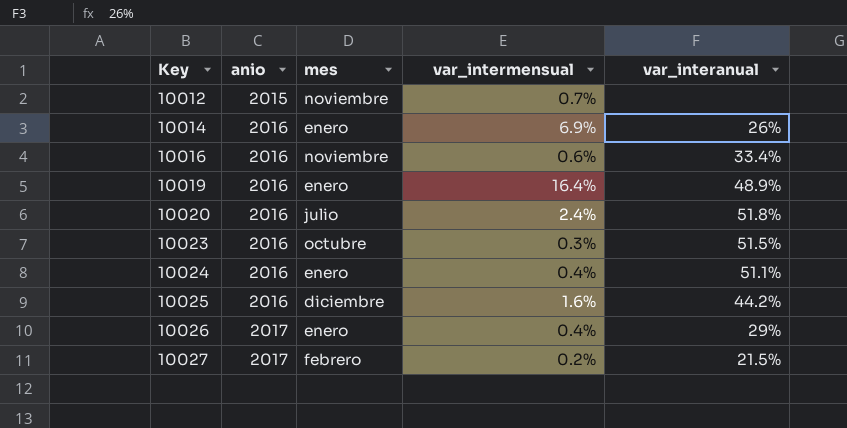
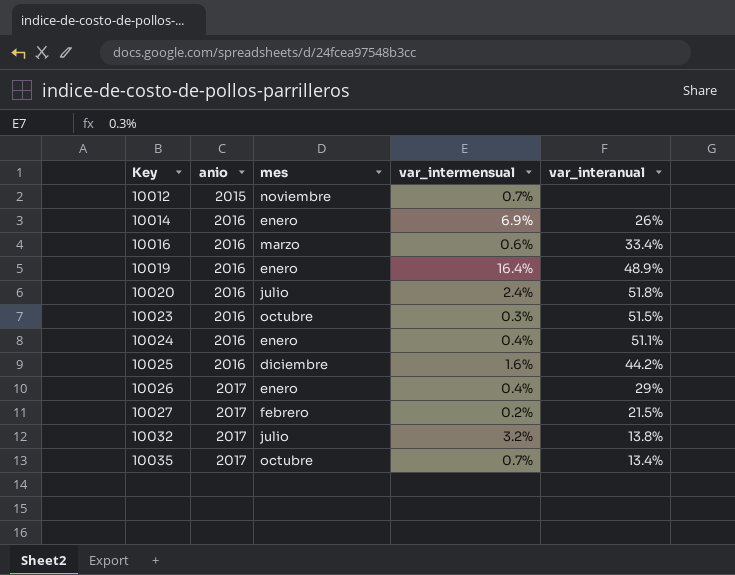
10016 | mes: noviembre -> marzo
row 10032: none -> 2017 | julio | 3.2% | 13.8%
row 10035: none -> 2017 | octubre | 0.7% | 13.4%

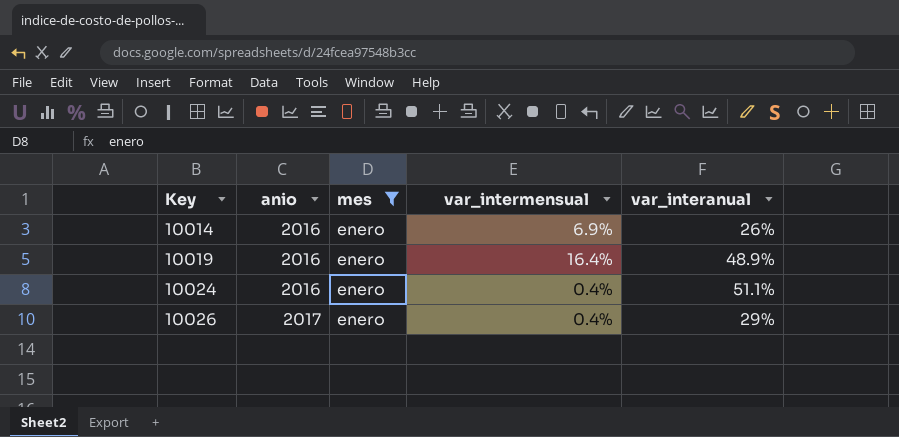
filter: none -> mes = enero

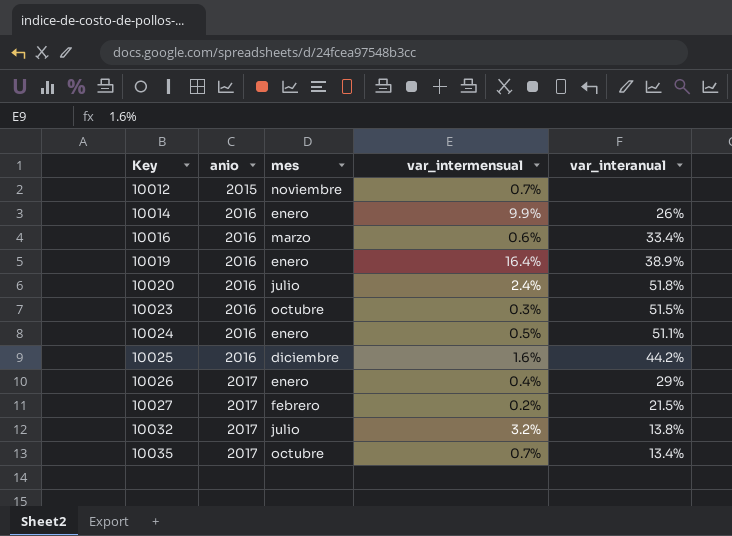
filter: mes = enero -> none
10014 | var_intermensual: 6.9% -> 9.9%
10019 | var_interanual: 48.9% -> 38.9%
10024 | var_intermensual: 0.4% -> 0.5%

